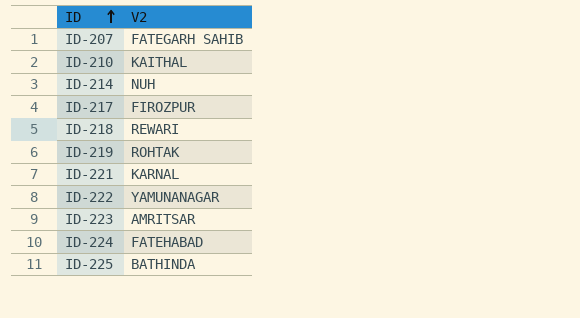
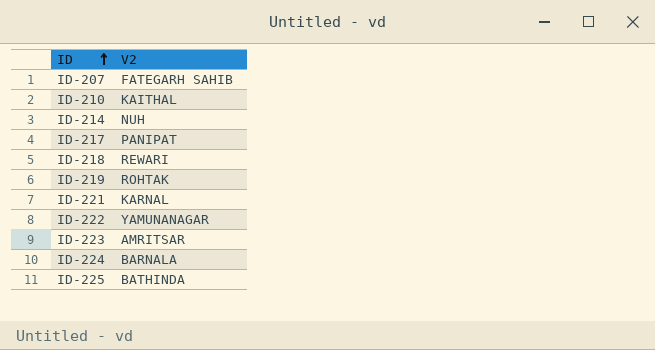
ID-217 | V2: FIROZPUR -> PANIPAT
ID-224 | V2: FATEHABAD -> BARNALA

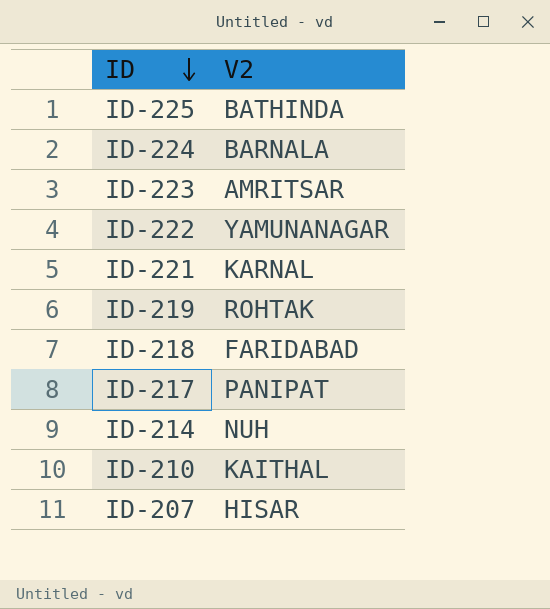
row order: ID ascending -> ID descending
ID-218 | V2: REWARI -> FARIDABAD
ID-207 | V2: FATEGARH SAHIB -> HISAR

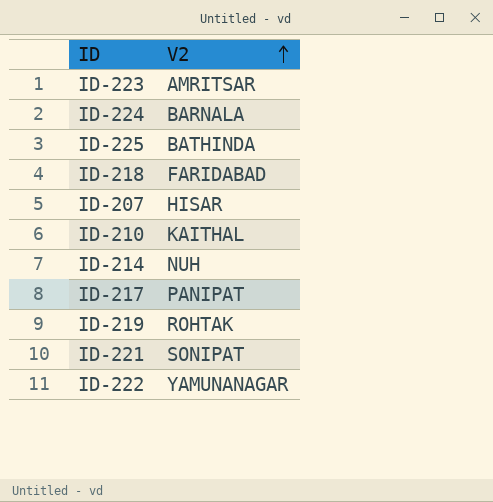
row order: ID descending -> V2 ascending
ID-221 | V2: KARNAL -> SONIPAT

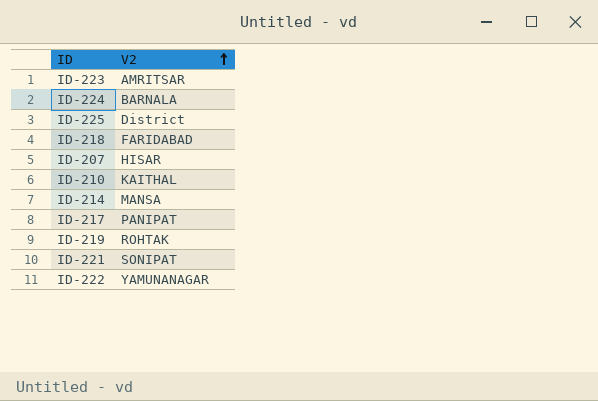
ID-225 | V2: BATHINDA -> District
ID-214 | V2: NUH -> MANSA

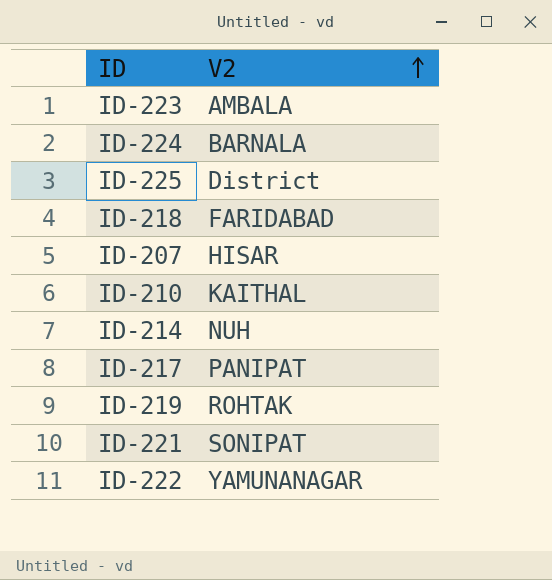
ID-223 | V2: AMRITSAR -> AMBALA
ID-214 | V2: MANSA -> NUH

